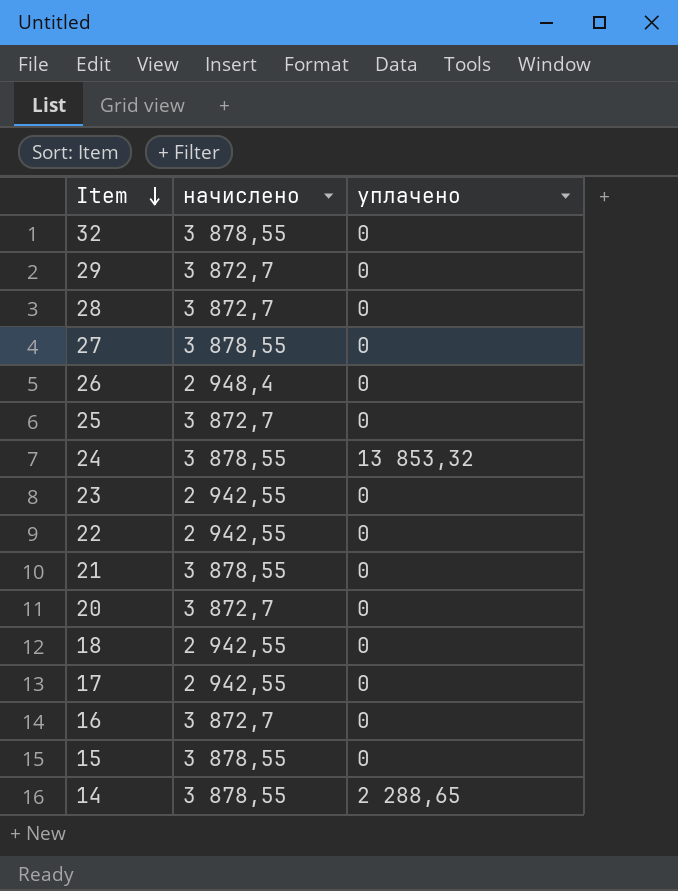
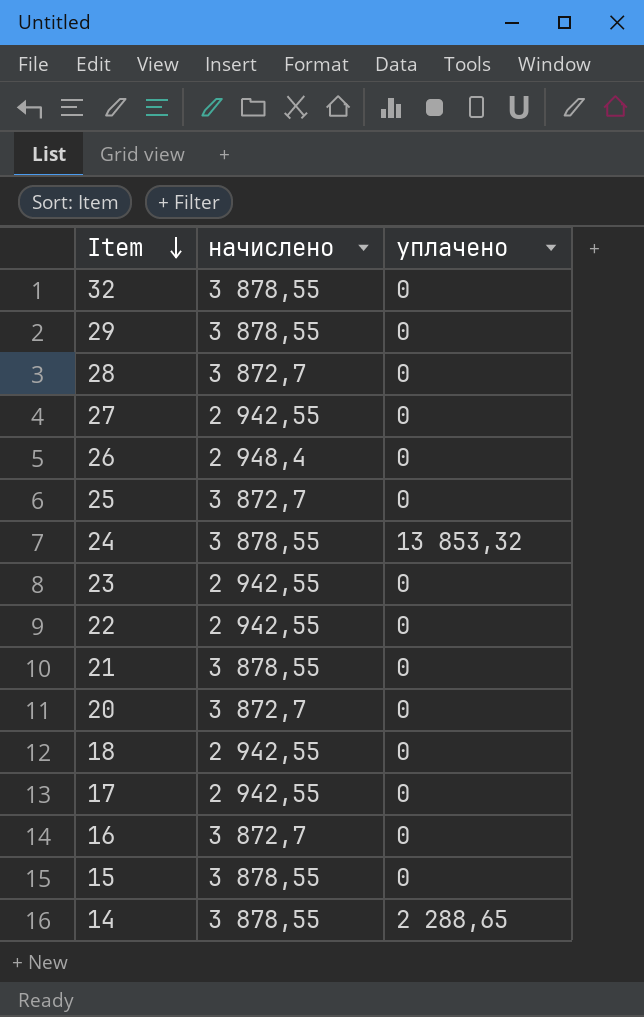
29 | начислено: 3 872,7 -> 3 878,55
27 | начислено: 3 878,55 -> 2 942,55

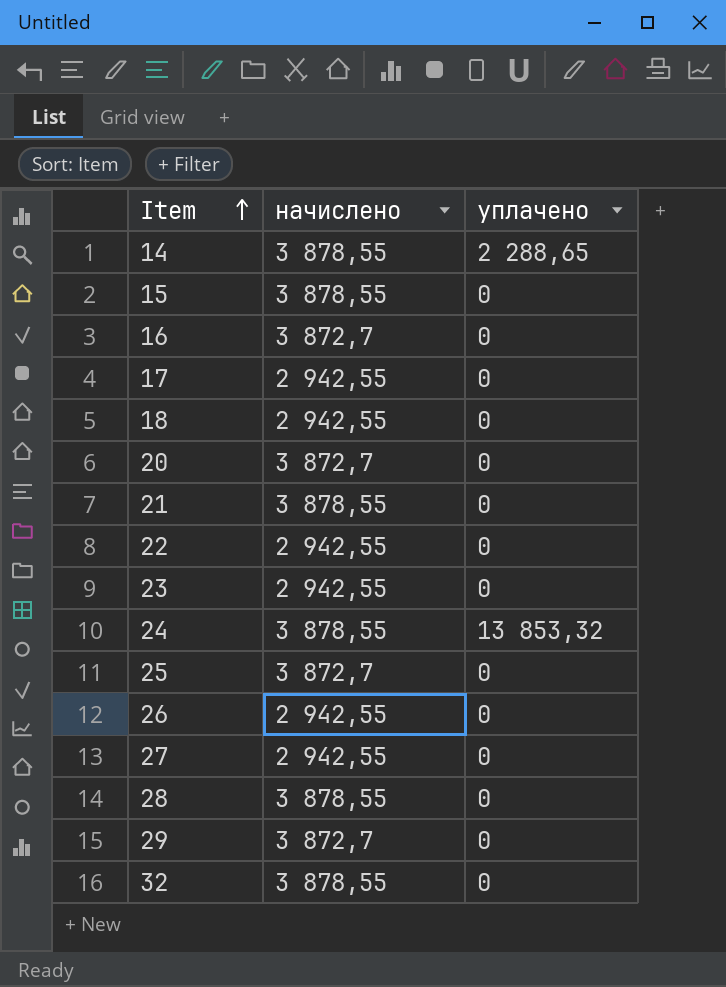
row order: Item descending -> Item ascending
26 | начислено: 2 948,4 -> 2 942,55
28 | начислено: 3 872,7 -> 3 878,55
29 | начислено: 3 878,55 -> 3 872,7

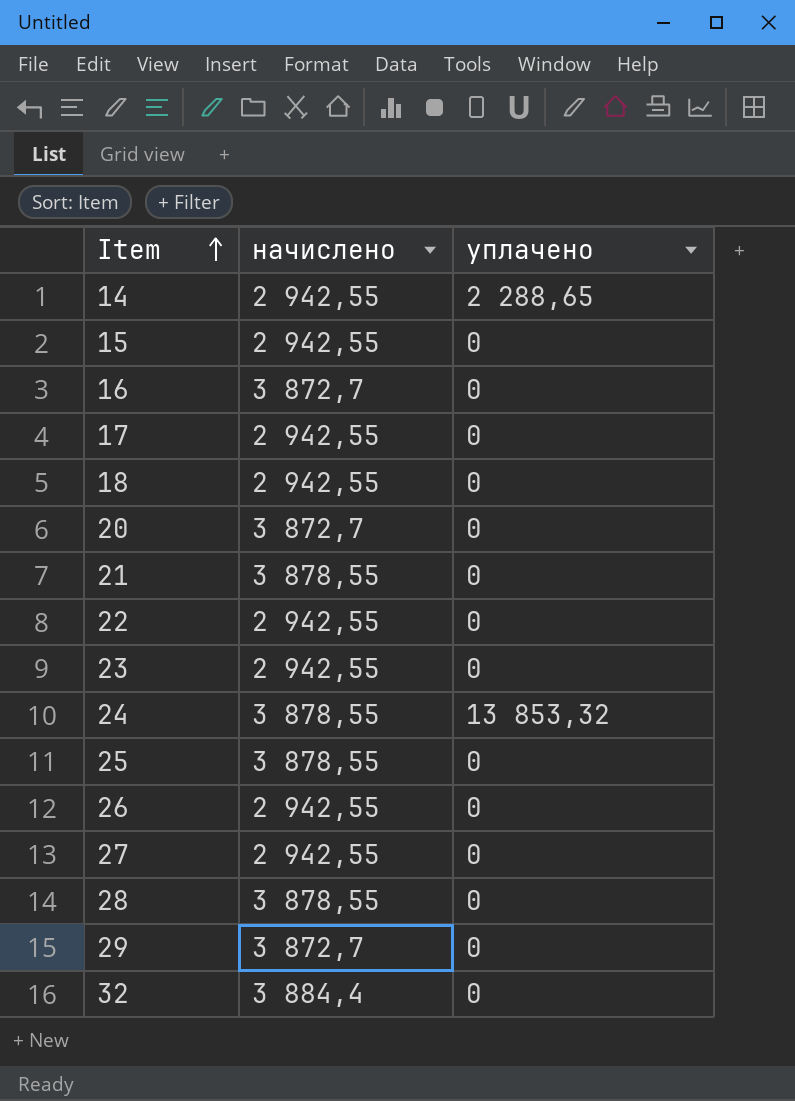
14 | начислено: 3 878,55 -> 2 942,55
15 | начислено: 3 878,55 -> 2 942,55
25 | начислено: 3 872,7 -> 3 878,55
32 | начислено: 3 878,55 -> 3 884,4

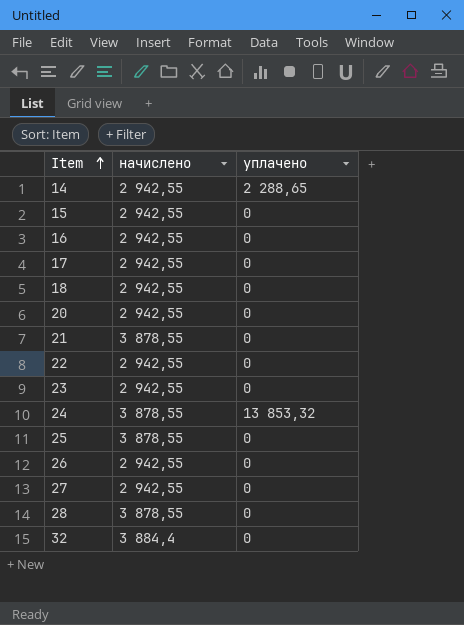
row 29: 3 872,7 | 0 -> none
16 | начислено: 3 872,7 -> 2 942,55
20 | начислено: 3 872,7 -> 2 942,55

